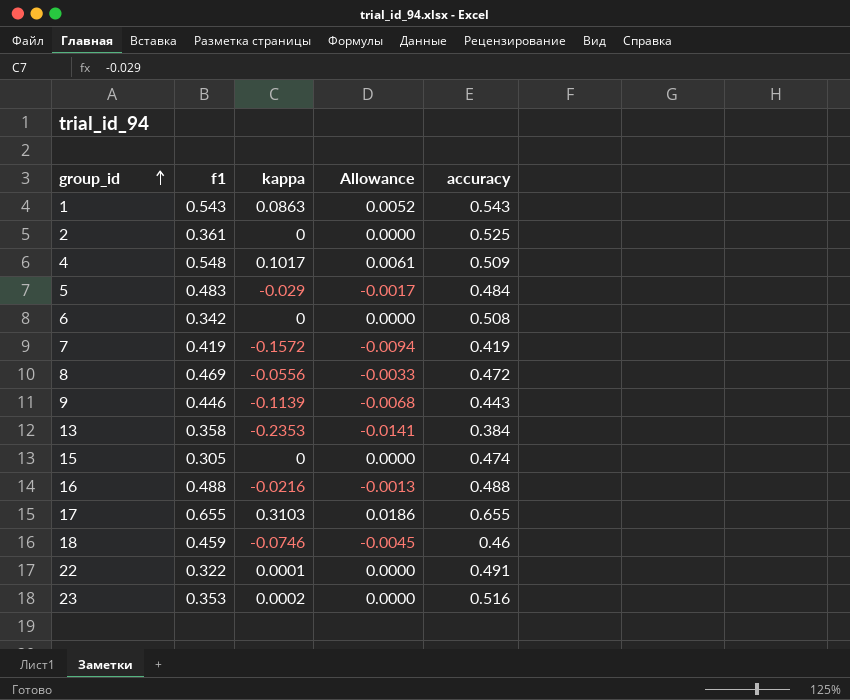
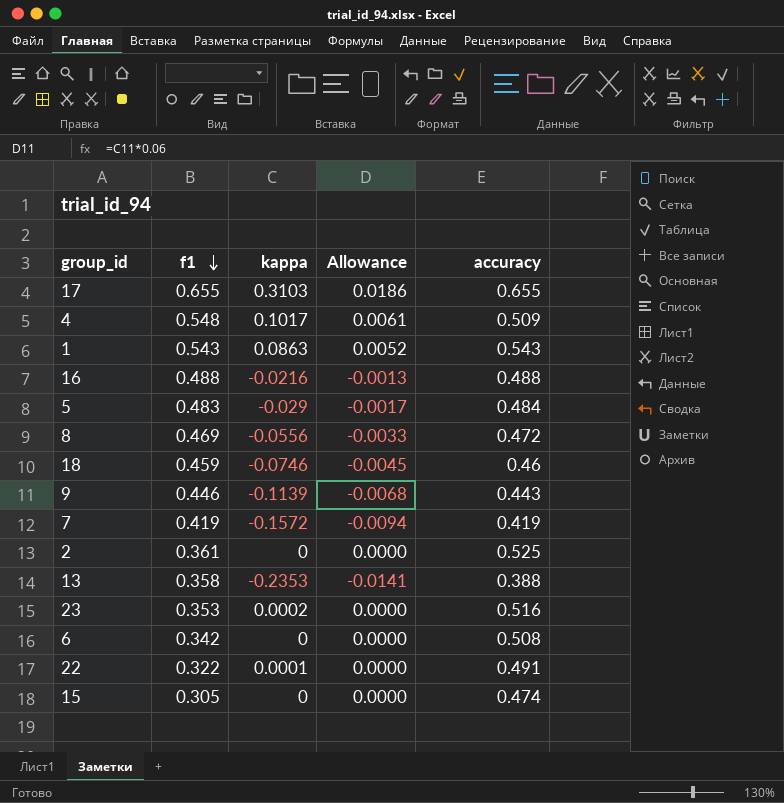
row order: group_id ascending -> f1 descending
13 | accuracy: 0.384 -> 0.388

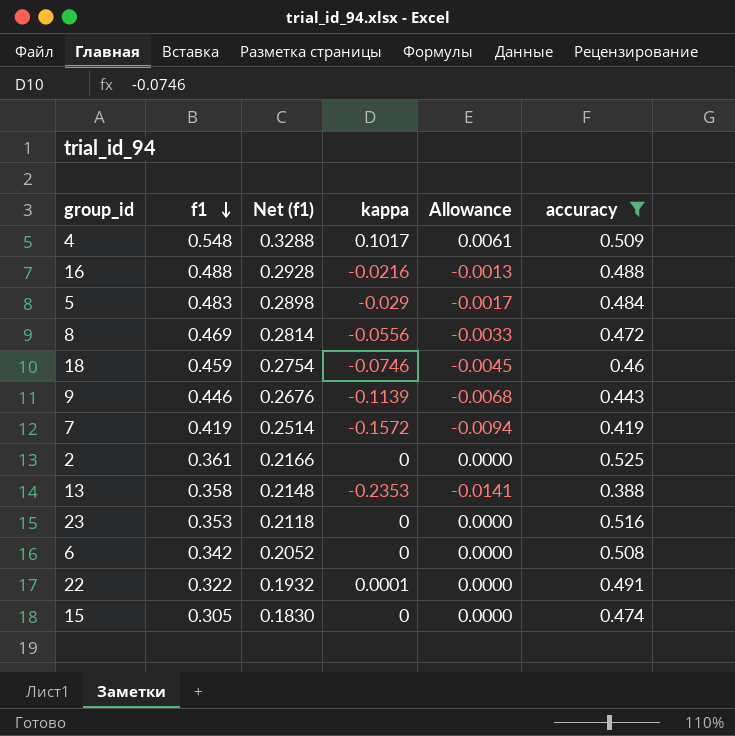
filter: none -> accuracy <= 0.525
column Net (f1) | formula: none -> [f1] * 0.6
23 | kappa: 0.0002 -> 0

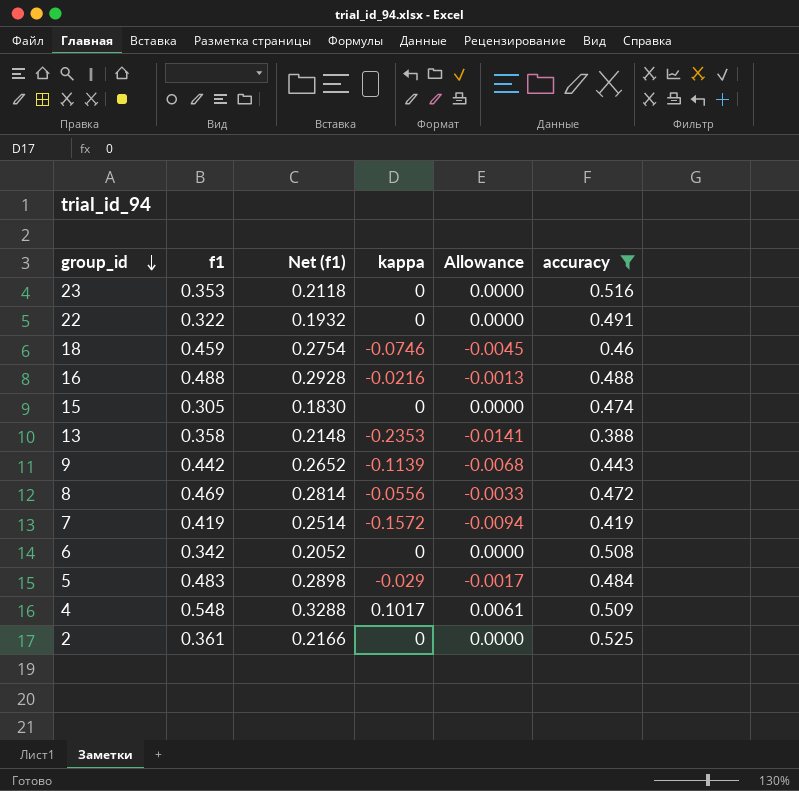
row order: f1 descending -> group_id descending
22 | kappa: 0.0001 -> 0
9 | f1: 0.446 -> 0.442
9 | Net (f1): 0.2676 -> 0.2652

